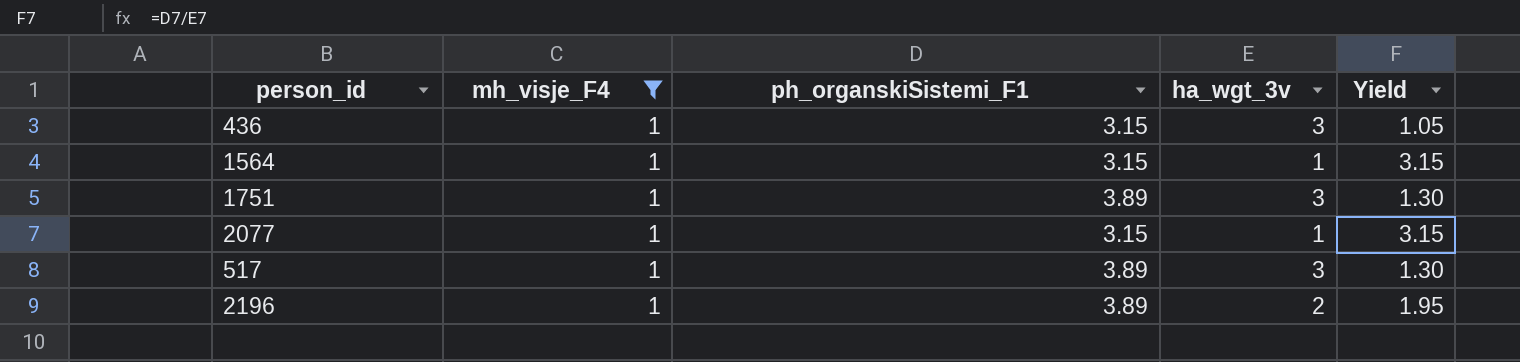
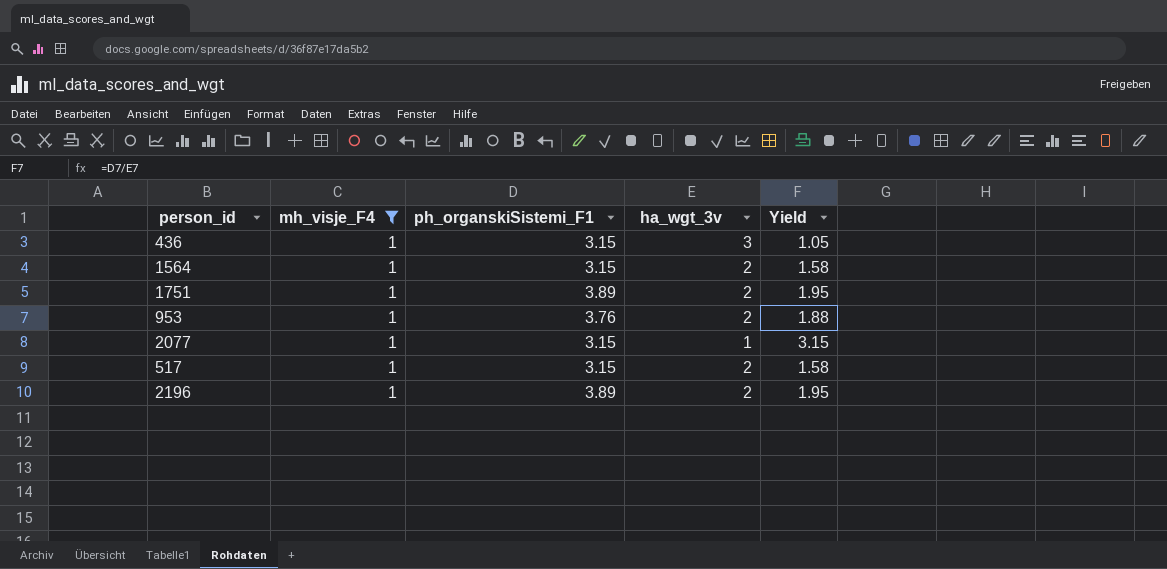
1564 | ha_wgt_3v: 1 -> 2
1564 | Yield: 3.15 -> 1.58
1751 | ha_wgt_3v: 3 -> 2
1751 | Yield: 1.30 -> 1.95
row 953: none -> 1 | 3.76 | 2 | 1.88
517 | ph_organskiSistemi_F1: 3.89 -> 3.15
517 | ha_wgt_3v: 3 -> 2
517 | Yield: 1.30 -> 1.58

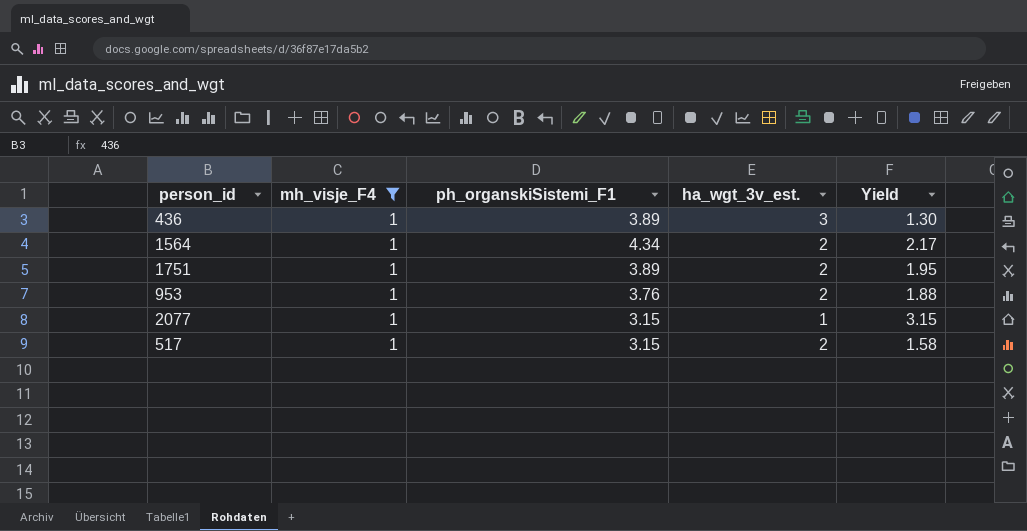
column name: ha_wgt_3v -> ha_wgt_3v_est.
row 2196: 1 | 3.89 | 2 | 1.95 -> none
436 | ph_organskiSistemi_F1: 3.15 -> 3.89
436 | Yield: 1.05 -> 1.30
1564 | ph_organskiSistemi_F1: 3.15 -> 4.34
1564 | Yield: 1.58 -> 2.17

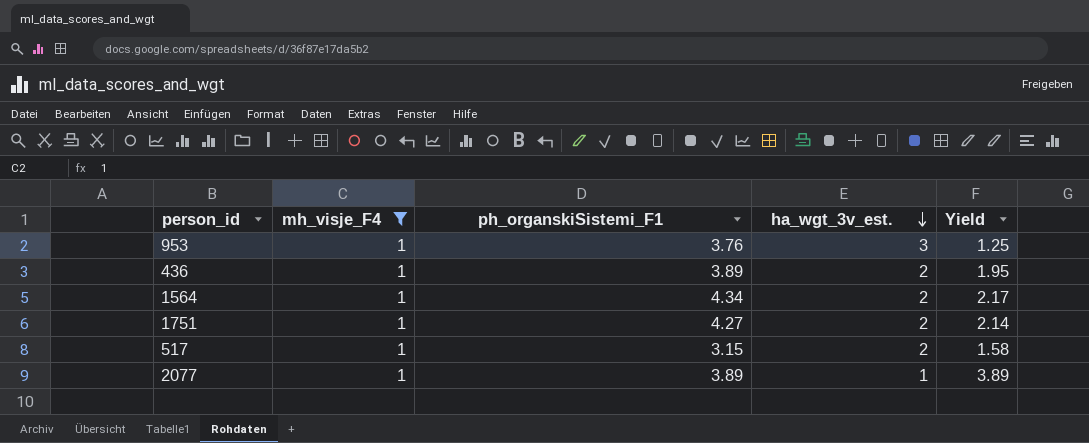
row order: none -> ha_wgt_3v_est. descending
953 | ha_wgt_3v_est.: 2 -> 3
953 | Yield: 1.88 -> 1.25
436 | ha_wgt_3v_est.: 3 -> 2
436 | Yield: 1.30 -> 1.95
1751 | ph_organskiSistemi_F1: 3.89 -> 4.27
1751 | Yield: 1.95 -> 2.14
2077 | ph_organskiSistemi_F1: 3.15 -> 3.89
2077 | Yield: 3.15 -> 3.89

